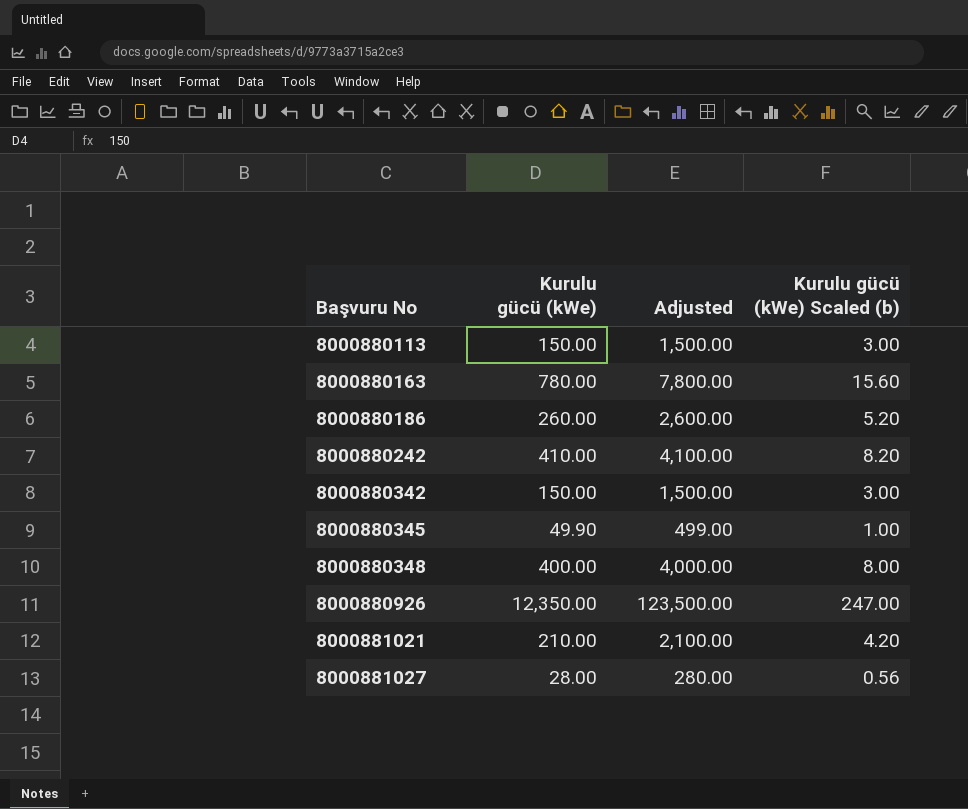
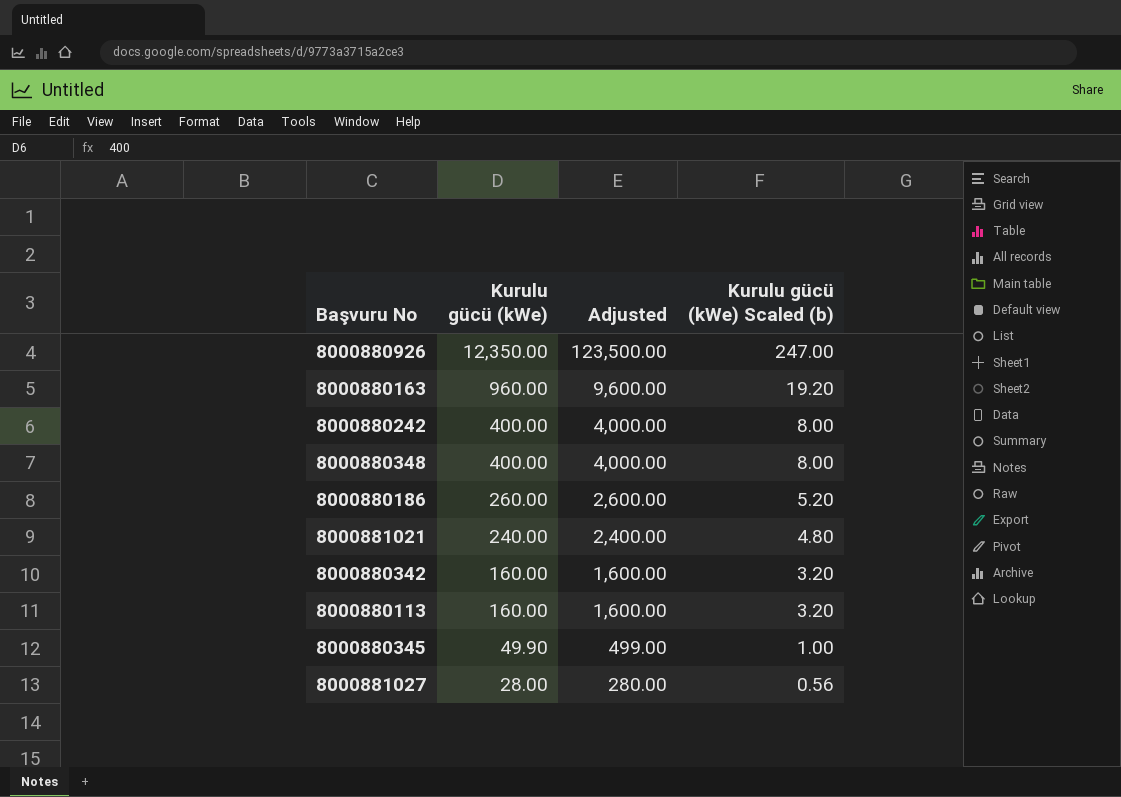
row order: Başvuru No ascending -> Kurulu gücü (kWe) descending
8000880163 | Kurulu gücü (kWe): 780.00 -> 960.00
8000880163 | Adjusted: 7,800.00 -> 9,600.00
8000880163 | Kurulu gücü (kWe) Scaled (b): 15.60 -> 19.20
8000880242 | Kurulu gücü (kWe): 410.00 -> 400.00
8000880242 | Adjusted: 4,100.00 -> 4,000.00
8000880242 | Kurulu gücü (kWe) Scaled (b): 8.20 -> 8.00
8000881021 | Kurulu gücü (kWe): 210.00 -> 240.00
8000881021 | Adjusted: 2,100.00 -> 2,400.00
8000881021 | Kurulu gücü (kWe) Scaled (b): 4.20 -> 4.80
8000880342 | Kurulu gücü (kWe): 150.00 -> 160.00
8000880342 | Adjusted: 1,500.00 -> 1,600.00
8000880342 | Kurulu gücü (kWe) Scaled (b): 3.00 -> 3.20
8000880113 | Kurulu gücü (kWe): 150.00 -> 160.00
8000880113 | Adjusted: 1,500.00 -> 1,600.00
8000880113 | Kurulu gücü (kWe) Scaled (b): 3.00 -> 3.20

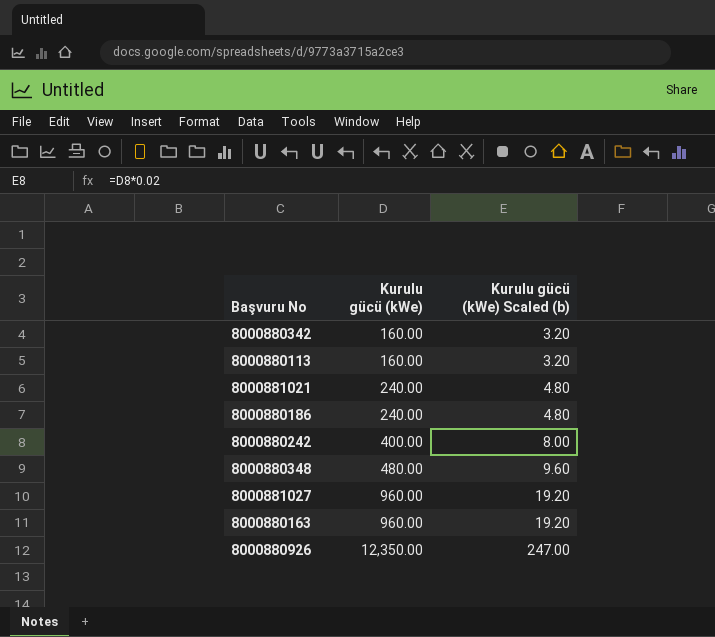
row order: Kurulu gücü (kWe) descending -> Kurulu gücü (kWe) ascending
column Adjusted | formula: [Kurulu gücü (kWe)] * 10 -> none
row 8000880345: 49.90 | 499.00 | 1.00 -> none
8000880186 | Kurulu gücü (kWe): 260.00 -> 240.00
8000880186 | Kurulu gücü (kWe) Scaled (b): 5.20 -> 4.80
8000880348 | Kurulu gücü (kWe): 400.00 -> 480.00
8000880348 | Kurulu gücü (kWe) Scaled (b): 8.00 -> 9.60
8000881027 | Kurulu gücü (kWe): 28.00 -> 960.00
8000881027 | Kurulu gücü (kWe) Scaled (b): 0.56 -> 19.20

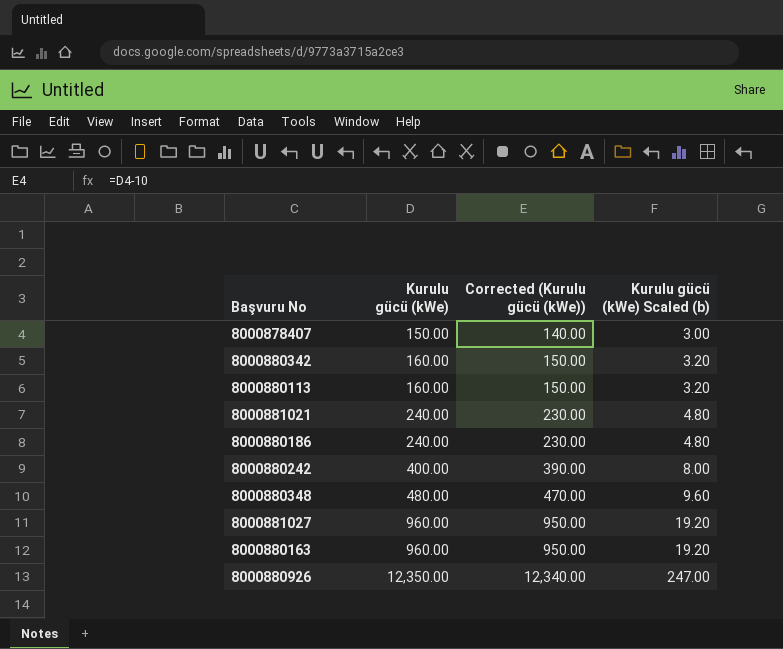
column Corrected (Kurulu gücü (kWe)) | formula: none -> [Kurulu gücü (kWe)] - 10
row 8000878407: none -> 150.00 | 140.00 | 3.00

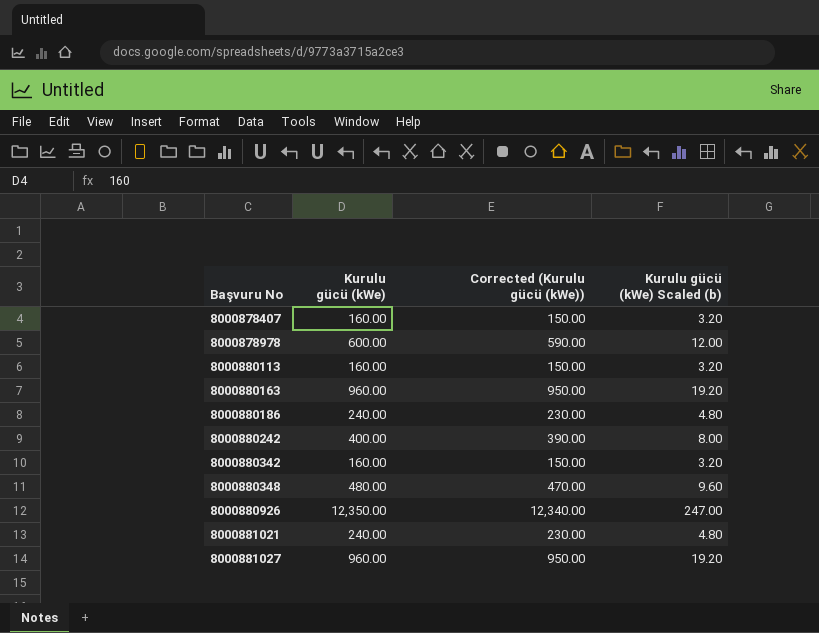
row order: Kurulu gücü (kWe) ascending -> Başvuru No ascending
8000878407 | Kurulu gücü (kWe): 150.00 -> 160.00
8000878407 | Corrected (Kurulu gücü (kWe)): 140.00 -> 150.00
8000878407 | Kurulu gücü (kWe) Scaled (b): 3.00 -> 3.20
row 8000878978: none -> 600.00 | 590.00 | 12.00

